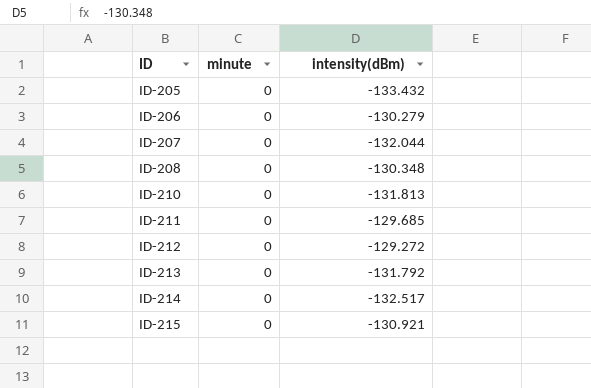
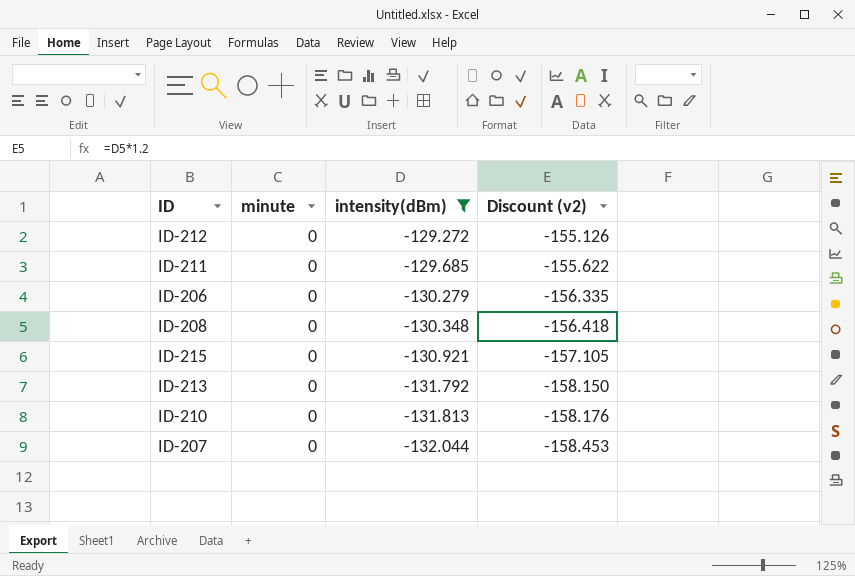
filter: none -> intensity(dBm) >= -132.044
row order: ID ascending -> intensity(dBm) descending
column Discount (v2) | formula: none -> [intensity(dBm)] * 1.2

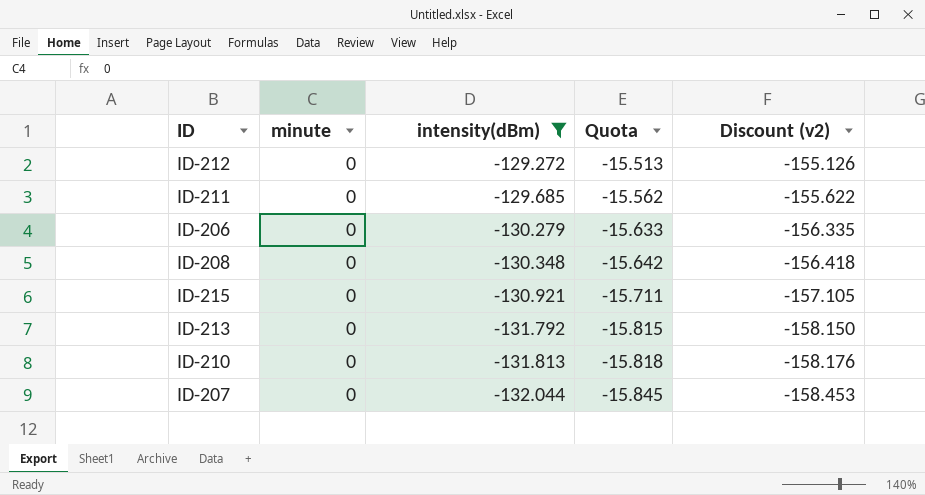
column Quota | formula: none -> [intensity(dBm)] * 0.12

